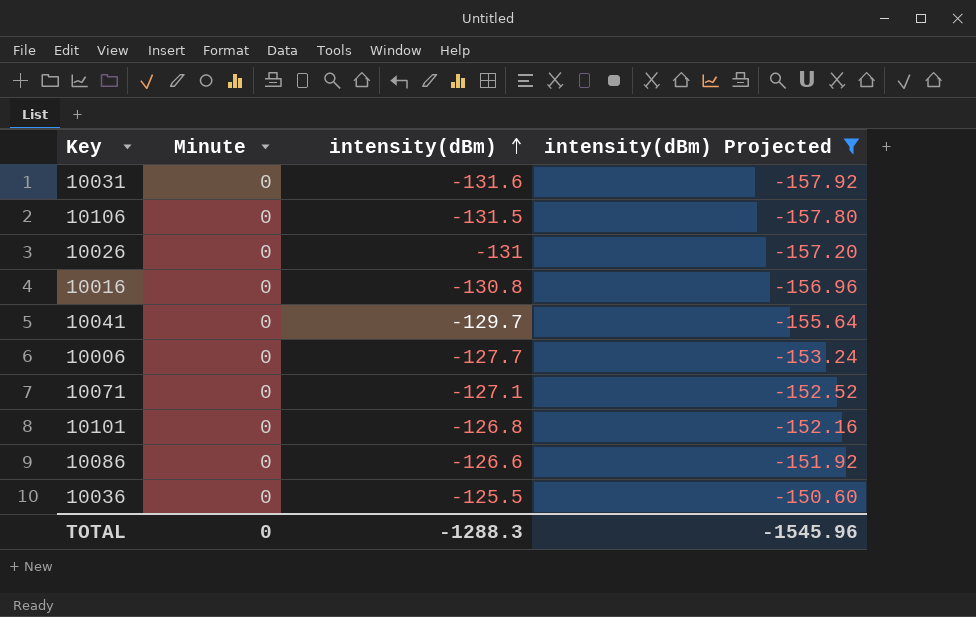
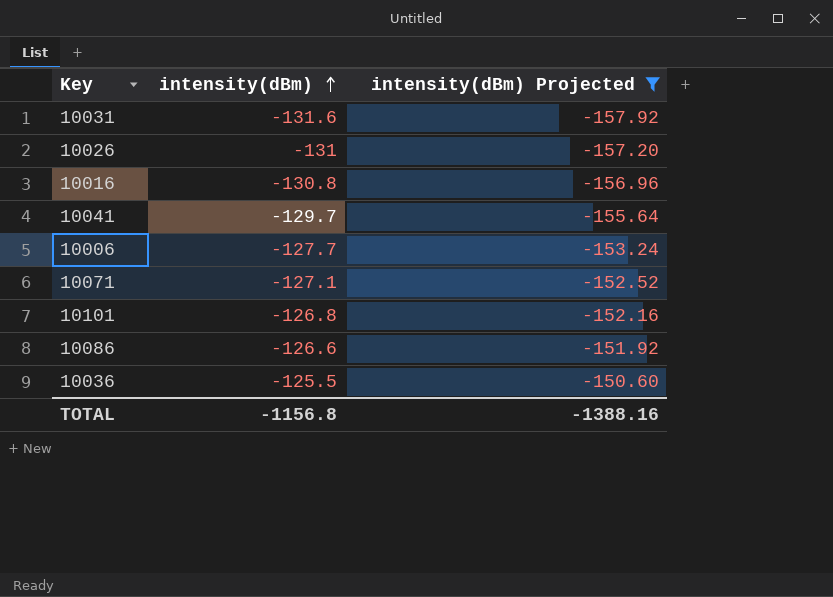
column Minute | position: 2 -> none
row 10106: 0 | -131.5 | -157.80 -> none
TOTAL | intensity(dBm): -1288.3 -> -1156.8
TOTAL | intensity(dBm) Projected: -1545.96 -> -1388.16

